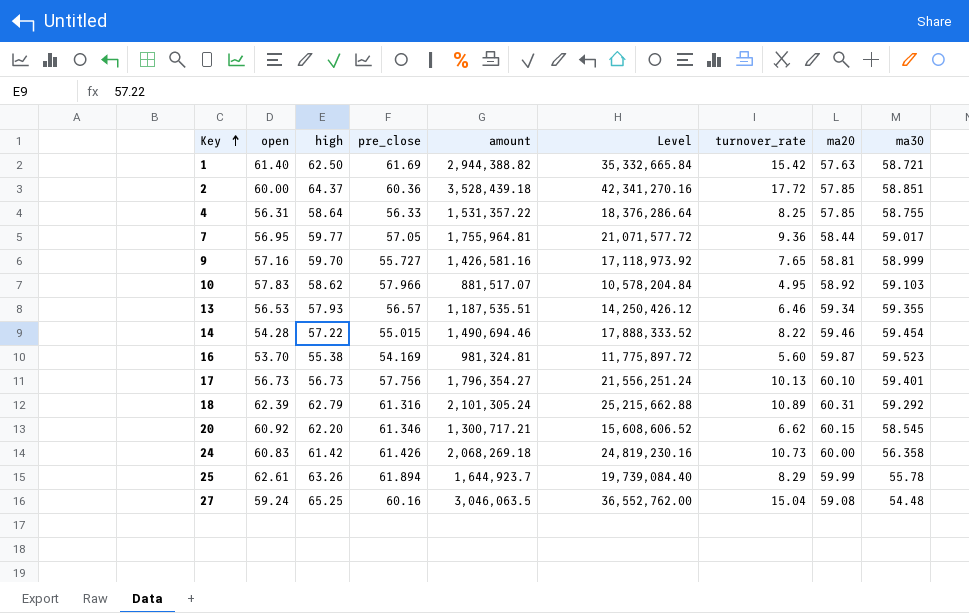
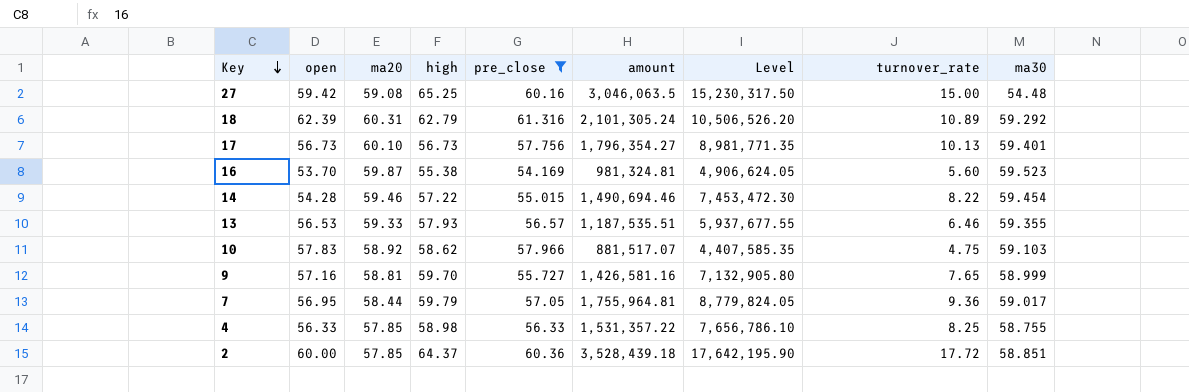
filter: none -> pre_close <= 61.316
row order: Key ascending -> Key descending
column ma20 | position: 8 -> 3
column Level | formula: [amount] * 12 -> [amount] * 5
27 | open: 59.24 -> 59.42
27 | turnover_rate: 15.04 -> 15.00
13 | ma20: 59.34 -> 59.33
10 | turnover_rate: 4.95 -> 4.75
7 | high: 59.77 -> 59.79
4 | open: 56.31 -> 56.33
4 | high: 58.64 -> 58.98

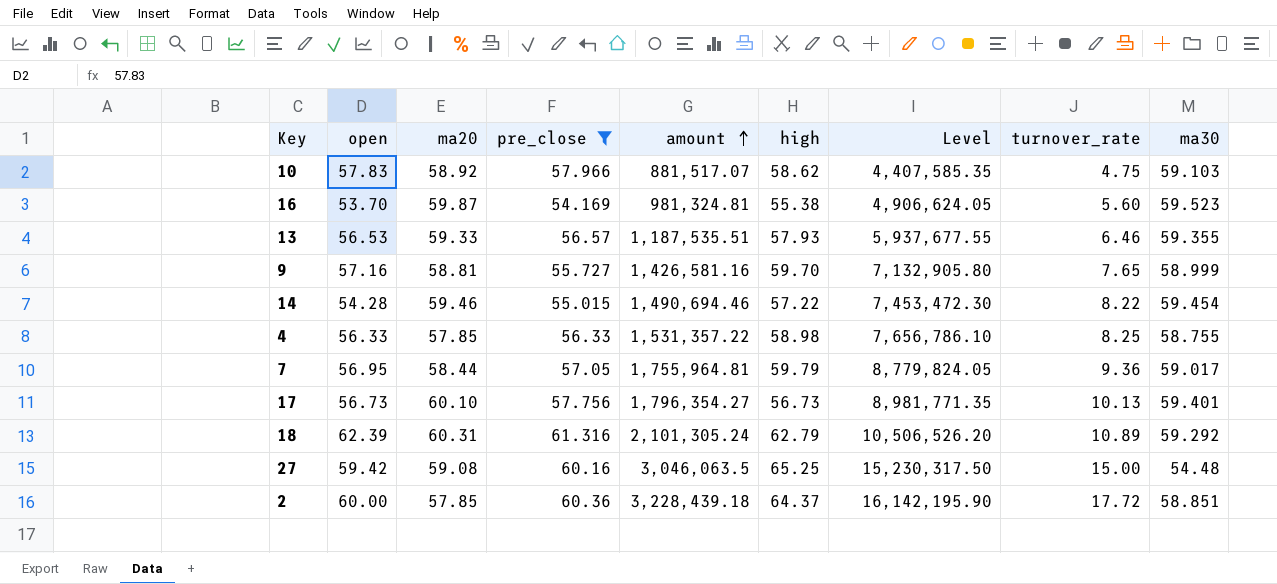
row order: Key descending -> amount ascending
column high | position: 4 -> 6
2 | amount: 3,528,439.18 -> 3,228,439.18
2 | Level: 17,642,195.90 -> 16,142,195.90

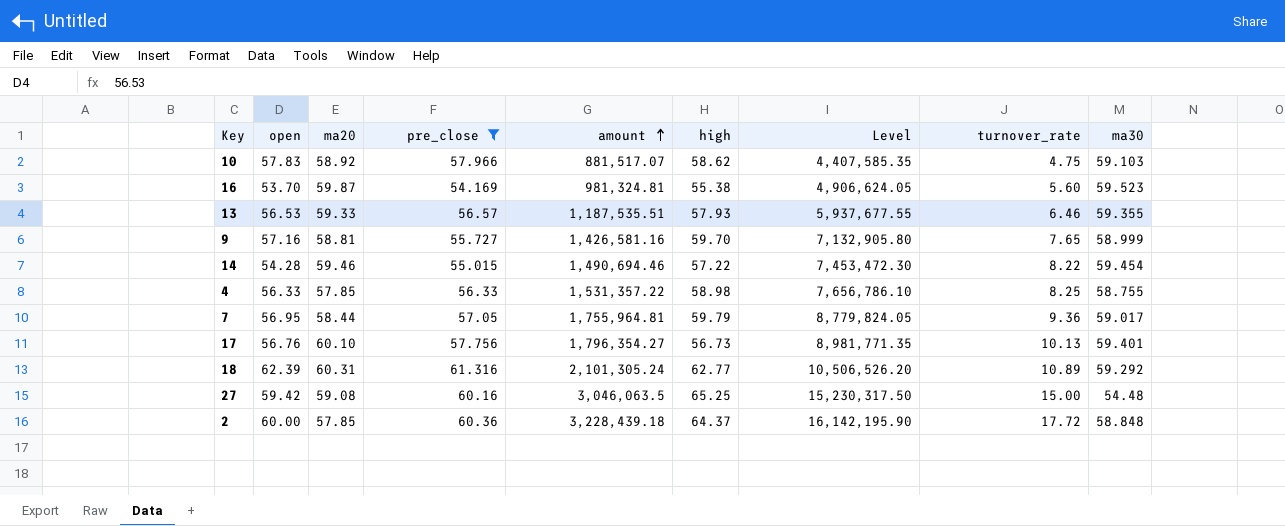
17 | open: 56.73 -> 56.76
18 | high: 62.79 -> 62.77
2 | ma30: 58.851 -> 58.848

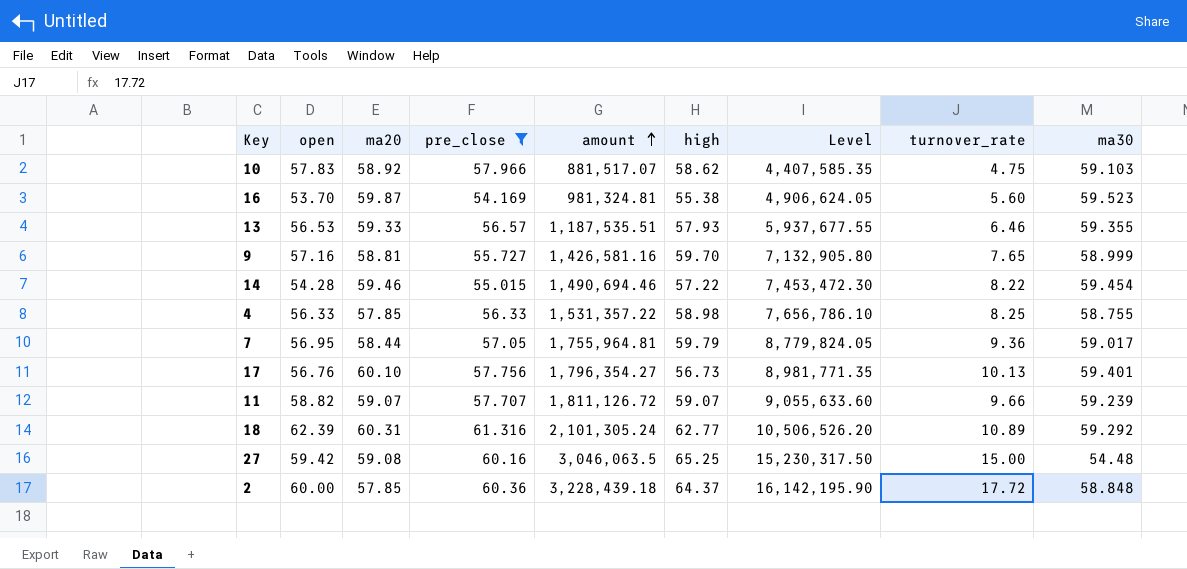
row 11: none -> 58.82 | 59.07 | 57.707 | 1,811,126.72 | 59.07 | 9,055,633.60 | 9.66 | 59.239

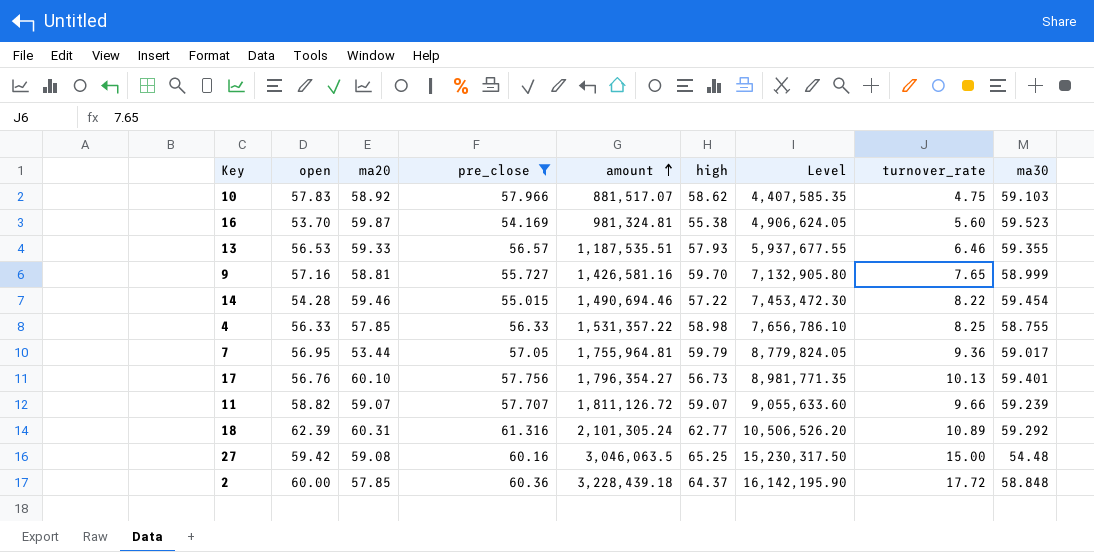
7 | ma20: 58.44 -> 53.44

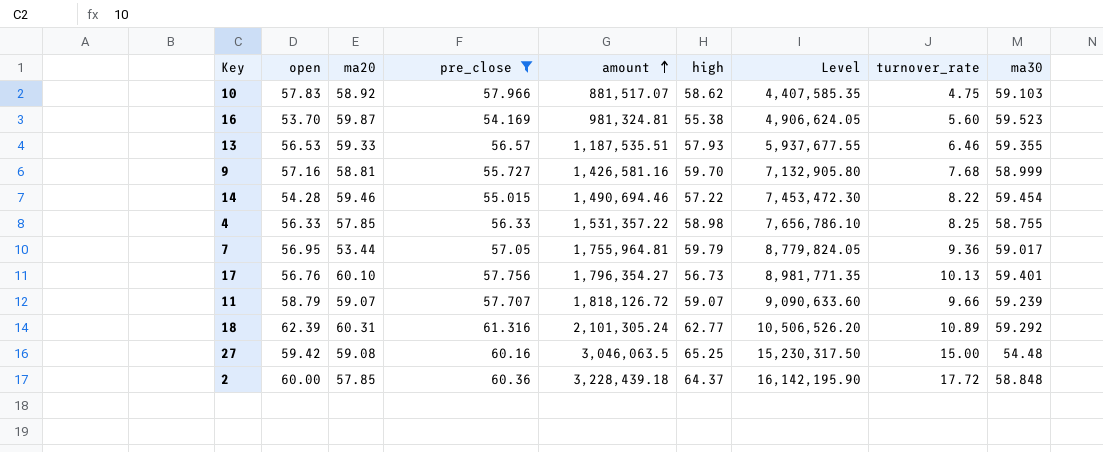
9 | turnover_rate: 7.65 -> 7.68
11 | open: 58.82 -> 58.79
11 | amount: 1,811,126.72 -> 1,818,126.72
11 | Level: 9,055,633.60 -> 9,090,633.60

